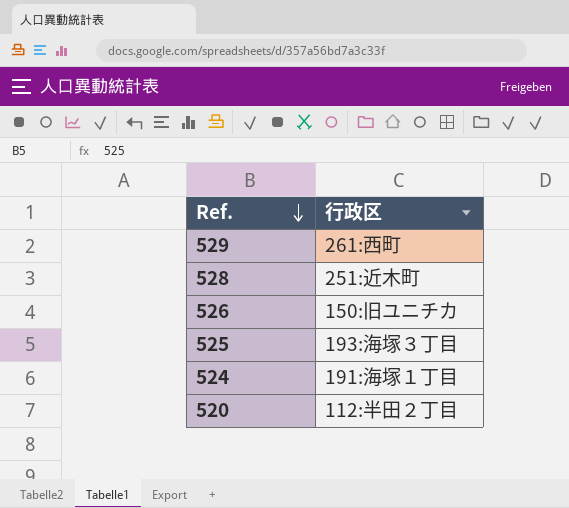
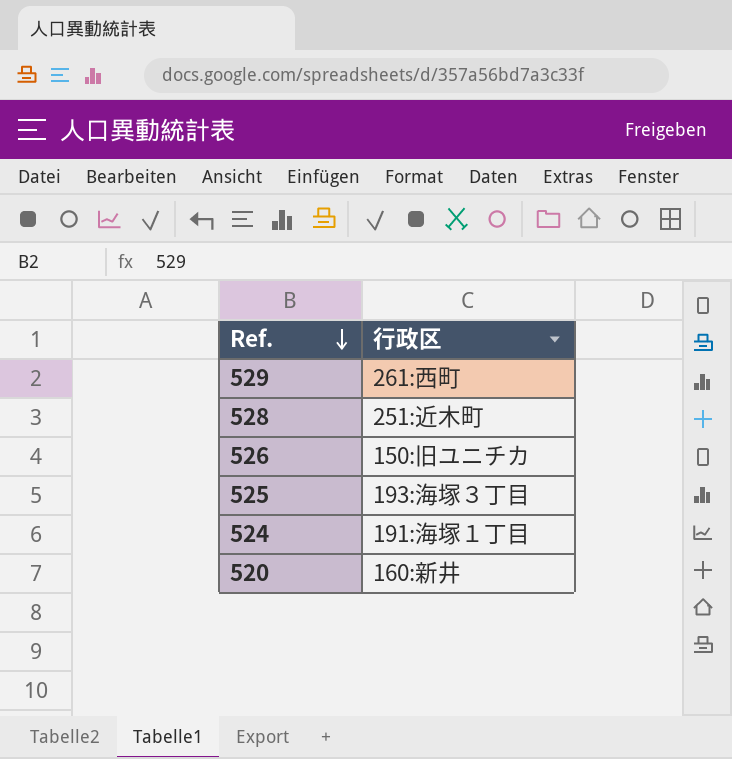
520 | 行政区: 112:半田２丁目 -> 160:新井

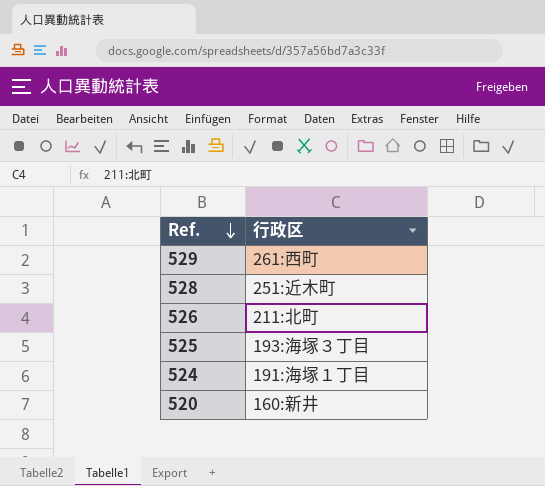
526 | 行政区: 150:旧ユニチカ -> 211:北町

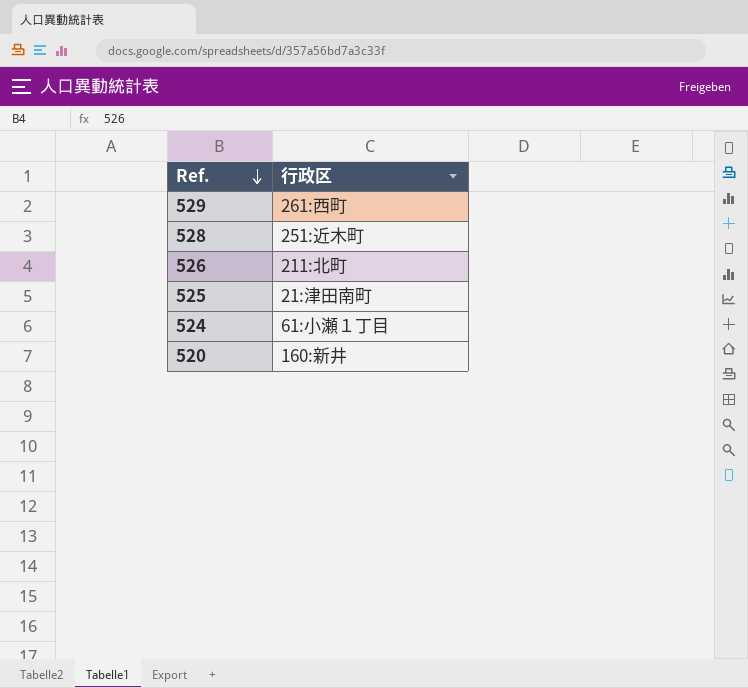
525 | 行政区: 193:海塚３丁目 -> 21:津田南町
524 | 行政区: 191:海塚１丁目 -> 61:小瀬１丁目

